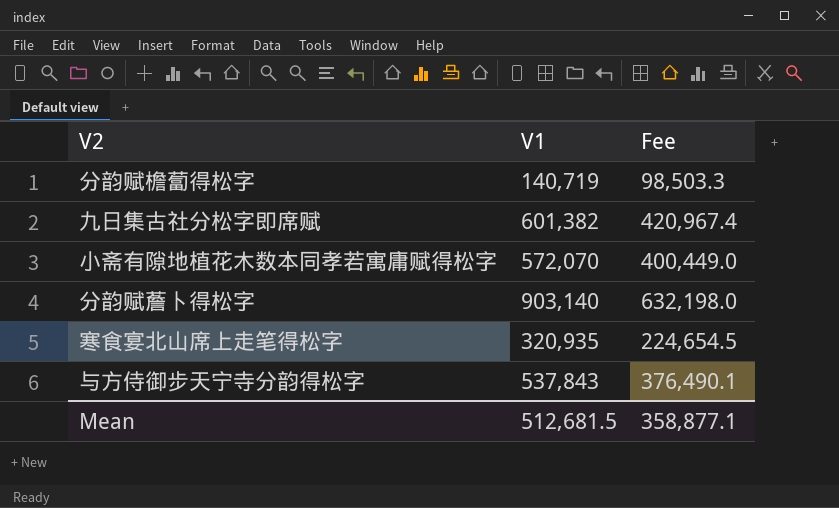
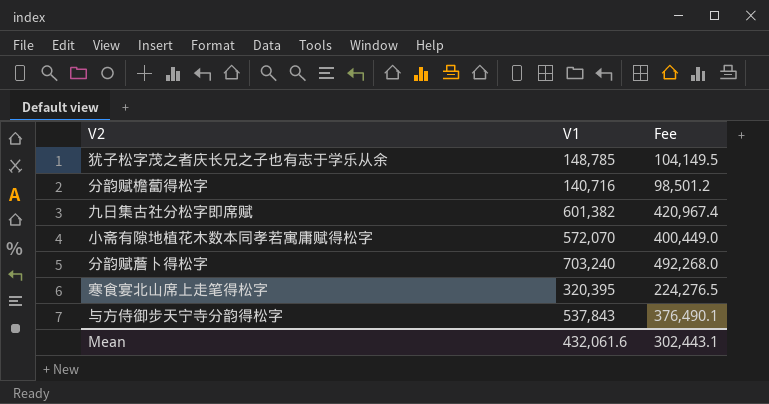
row 犹子松字茂之者庆长兄之子也有志于学乐从余: none -> 148,785 | 104,149.5
分韵赋檐蔔得松字 | V1: 140,719 -> 140,716
分韵赋檐蔔得松字 | Fee: 98,503.3 -> 98,501.2
分韵赋薝卜得松字 | V1: 903,140 -> 703,240
分韵赋薝卜得松字 | Fee: 632,198.0 -> 492,268.0
寒食宴北山席上走笔得松字 | V1: 320,935 -> 320,395
寒食宴北山席上走笔得松字 | Fee: 224,654.5 -> 224,276.5
Mean | V1: 512,681.5 -> 432,061.6
Mean | Fee: 358,877.1 -> 302,443.1

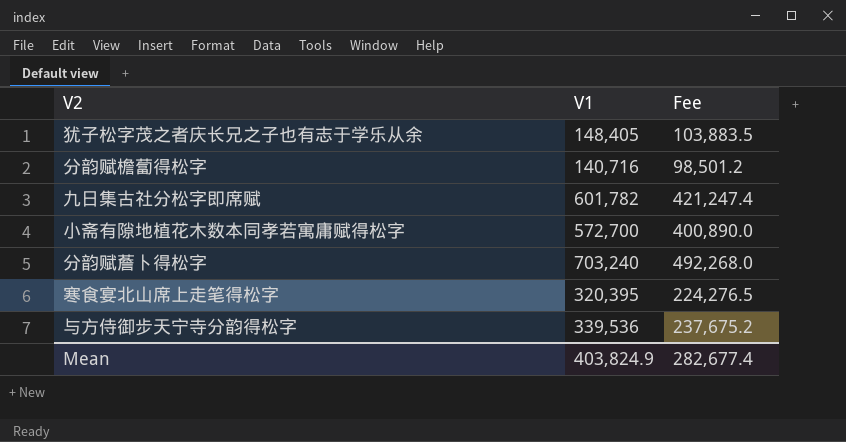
犹子松字茂之者庆长兄之子也有志于学乐从余 | V1: 148,785 -> 148,405
犹子松字茂之者庆长兄之子也有志于学乐从余 | Fee: 104,149.5 -> 103,883.5
九日集古社分松字即席赋 | V1: 601,382 -> 601,782
九日集古社分松字即席赋 | Fee: 420,967.4 -> 421,247.4
小斋有隙地植花木数本同孝若寓庸赋得松字 | V1: 572,070 -> 572,700
小斋有隙地植花木数本同孝若寓庸赋得松字 | Fee: 400,449.0 -> 400,890.0
与方侍御步天宁寺分韵得松字 | V1: 537,843 -> 339,536
与方侍御步天宁寺分韵得松字 | Fee: 376,490.1 -> 237,675.2
Mean | V1: 432,061.6 -> 403,824.9
Mean | Fee: 302,443.1 -> 282,677.4

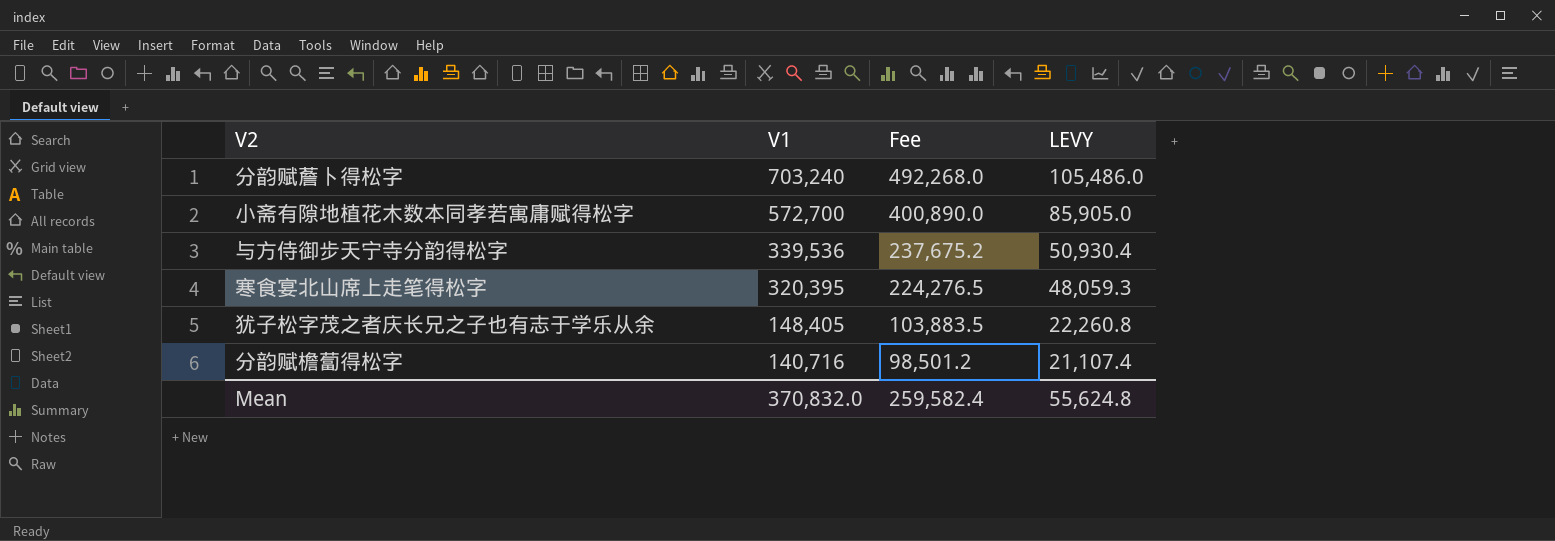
row order: none -> V1 descending
column LEVY | formula: none -> [V1] * 0.15
row 九日集古社分松字即席赋: 601,782 | 421,247.4 -> none
Mean | V1: 403,824.9 -> 370,832.0
Mean | Fee: 282,677.4 -> 259,582.4

